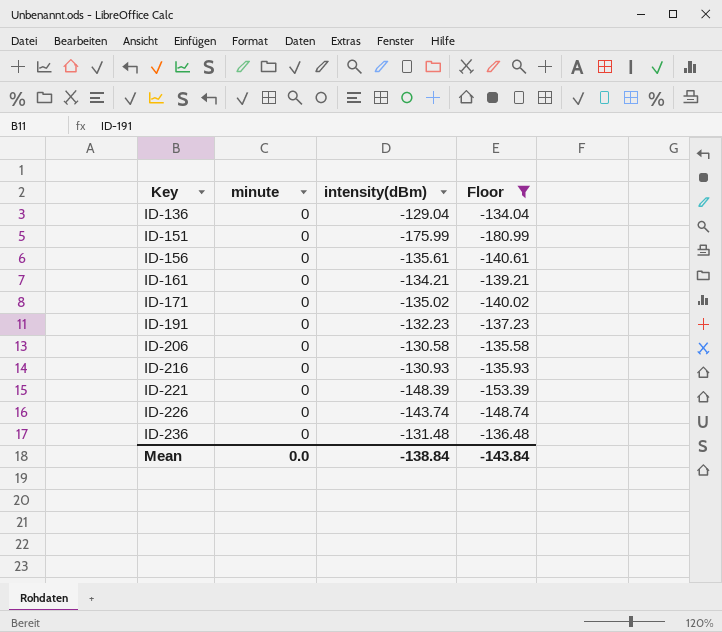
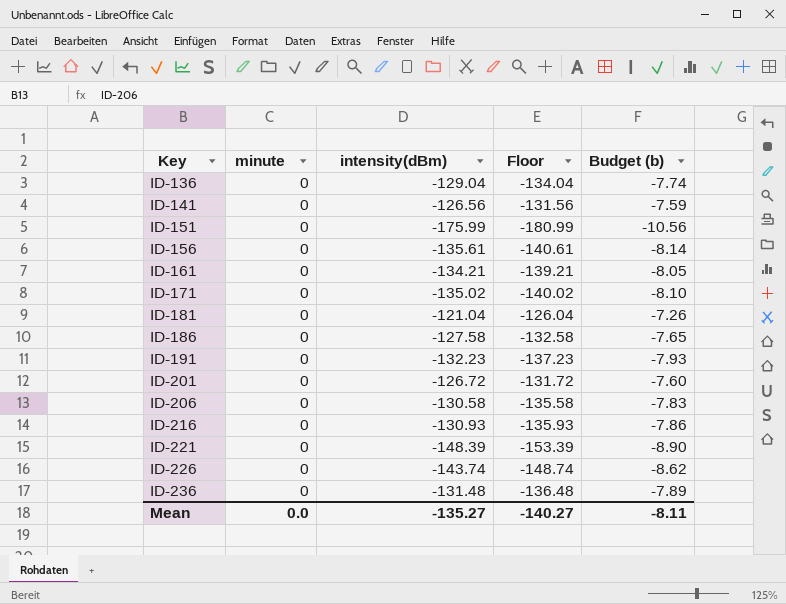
filter: Floor <= -134.04 -> none
column Budget (b) | formula: none -> [intensity(dBm)] * 0.06
Mean | intensity(dBm): -138.84 -> -135.27
Mean | Floor: -143.84 -> -140.27

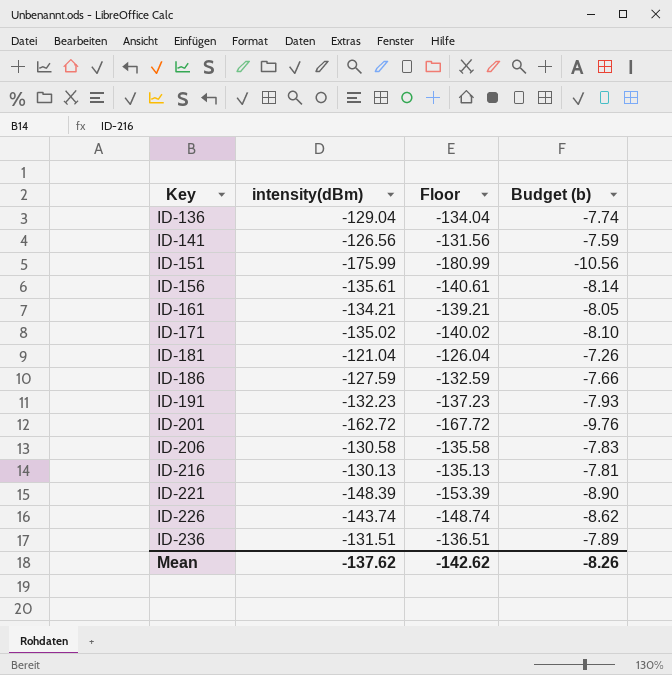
column minute | position: 2 -> none
ID-186 | intensity(dBm): -127.58 -> -127.59
ID-186 | Floor: -132.58 -> -132.59
ID-186 | Budget (b): -7.65 -> -7.66
ID-201 | intensity(dBm): -126.72 -> -162.72
ID-201 | Floor: -131.72 -> -167.72
ID-201 | Budget (b): -7.60 -> -9.76
ID-216 | intensity(dBm): -130.93 -> -130.13
ID-216 | Floor: -135.93 -> -135.13
ID-216 | Budget (b): -7.86 -> -7.81
ID-236 | intensity(dBm): -131.48 -> -131.51
ID-236 | Floor: -136.48 -> -136.51
Mean | intensity(dBm): -135.27 -> -137.62
Mean | Floor: -140.27 -> -142.62
Mean | Budget (b): -8.11 -> -8.26

